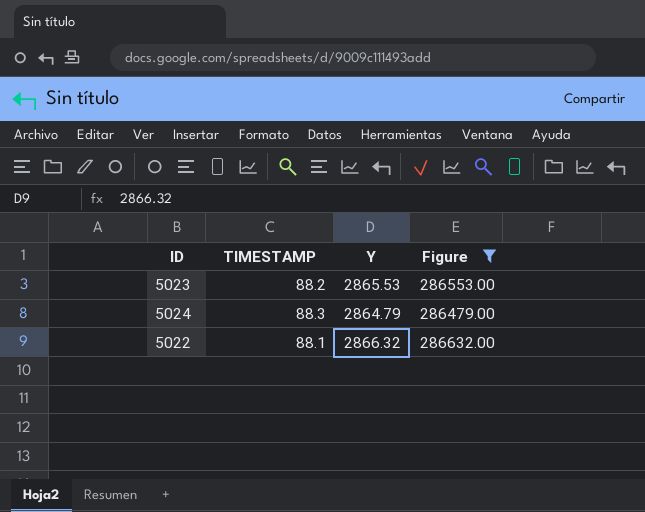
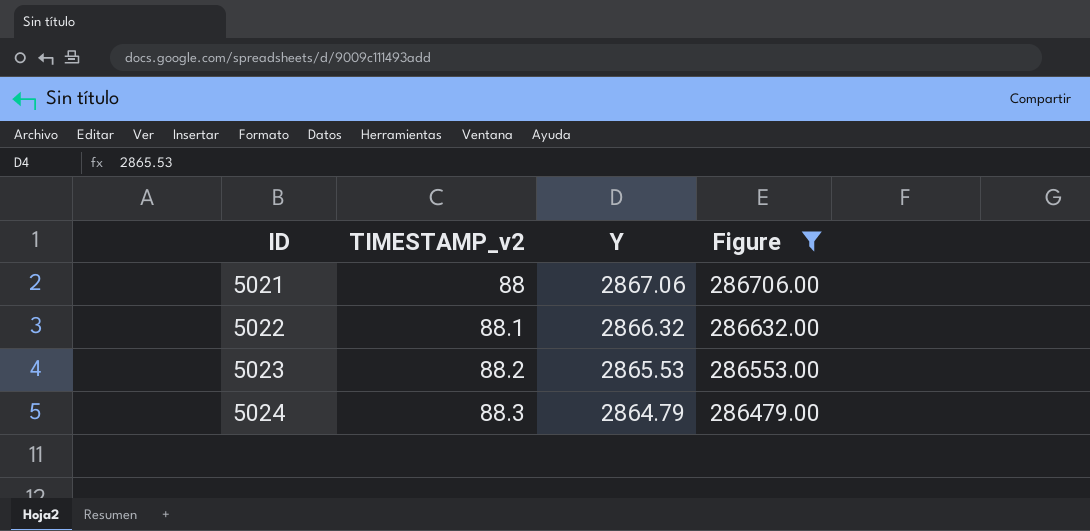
row order: none -> ID ascending
column name: TIMESTAMP -> TIMESTAMP_v2
row 5021: none -> 88 | 2867.06 | 286706.00

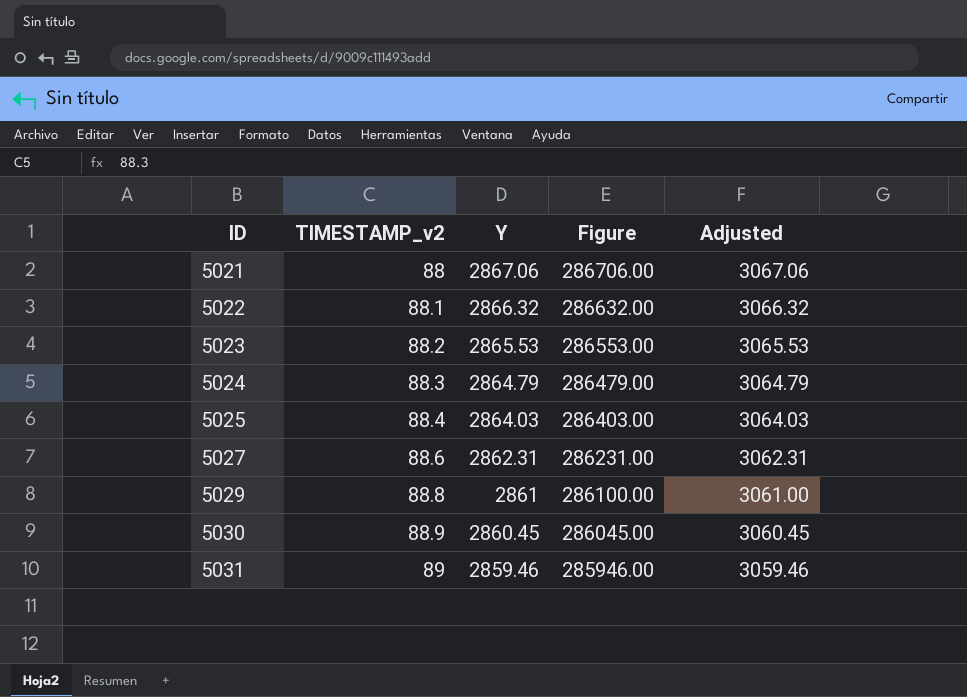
filter: Figure >= 286479.00 -> none
column Adjusted | formula: none -> [Y] + 200

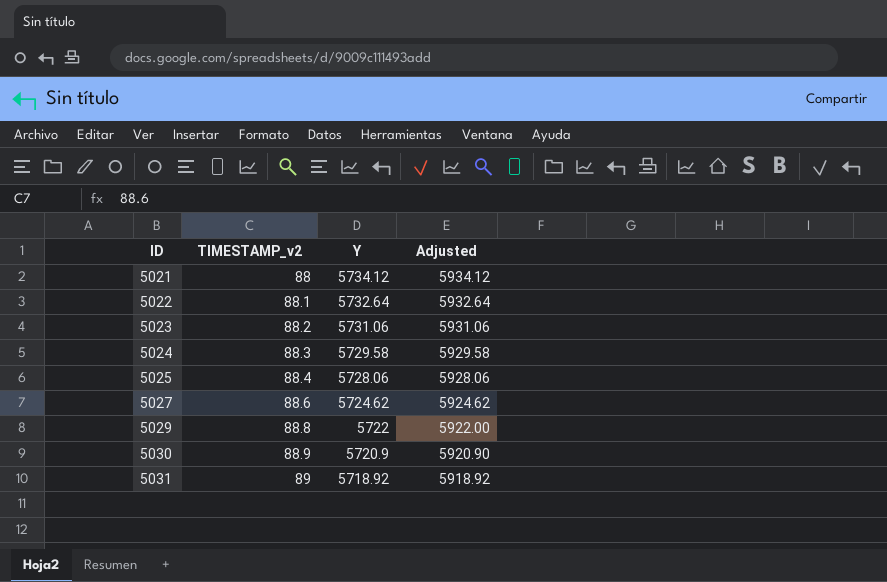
column Figure | formula: [Y] * 100 -> none
5021 | Y: 2867.06 -> 5734.12
5021 | Adjusted: 3067.06 -> 5934.12
5022 | Y: 2866.32 -> 5732.64
5022 | Adjusted: 3066.32 -> 5932.64
5023 | Y: 2865.53 -> 5731.06
5023 | Adjusted: 3065.53 -> 5931.06
5024 | Y: 2864.79 -> 5729.58
5024 | Adjusted: 3064.79 -> 5929.58
5025 | Y: 2864.03 -> 5728.06
5025 | Adjusted: 3064.03 -> 5928.06
5027 | Y: 2862.31 -> 5724.62
5027 | Adjusted: 3062.31 -> 5924.62
5029 | Y: 2861 -> 5722
5029 | Adjusted: 3061.00 -> 5922.00
5030 | Y: 2860.45 -> 5720.9
5030 | Adjusted: 3060.45 -> 5920.90
5031 | Y: 2859.46 -> 5718.92
5031 | Adjusted: 3059.46 -> 5918.92

